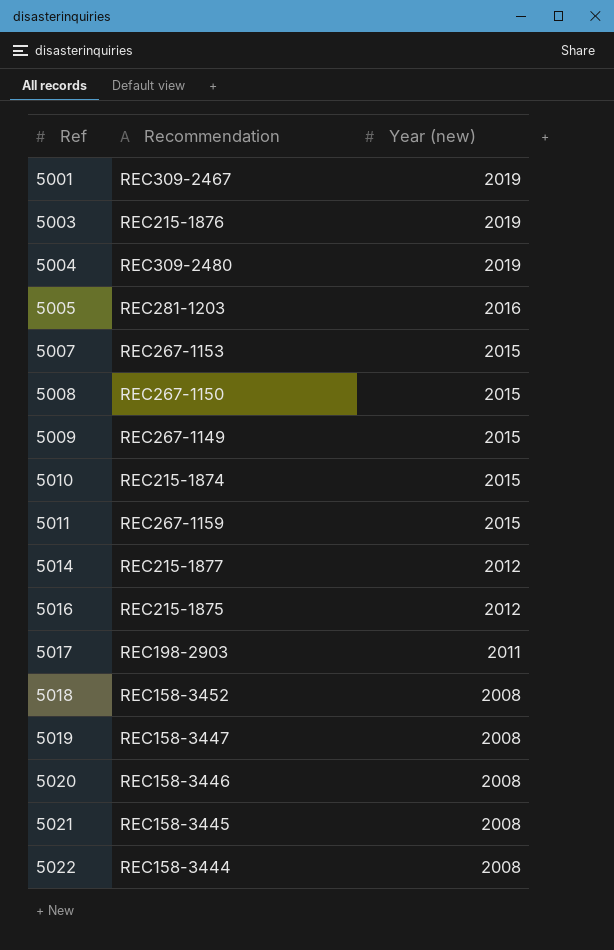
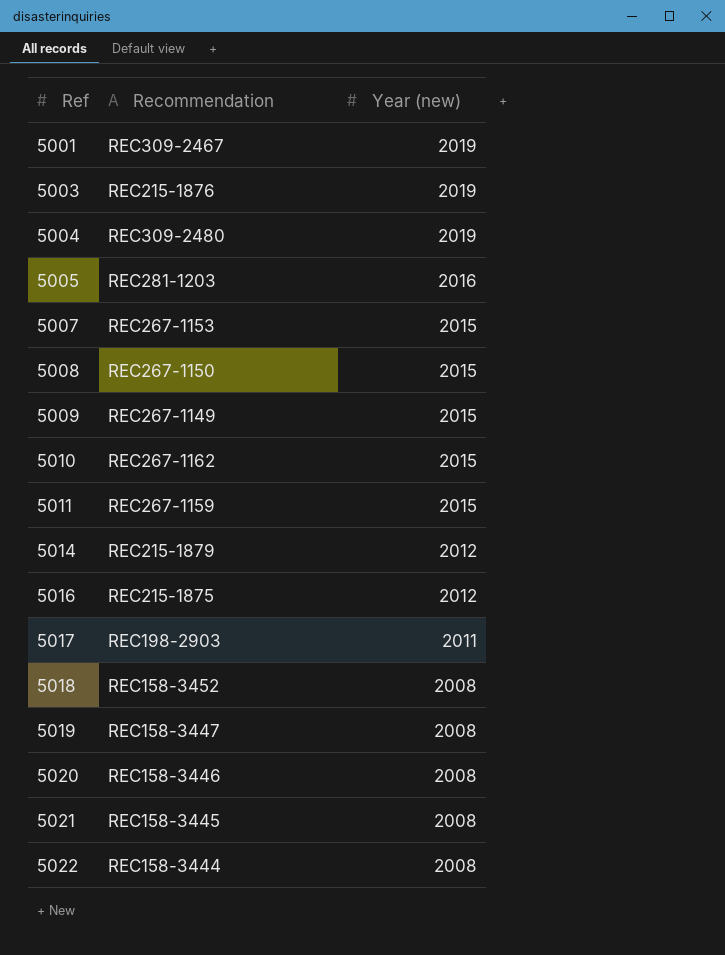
5010 | Recommendation: REC215-1874 -> REC267-1162
5014 | Recommendation: REC215-1877 -> REC215-1879

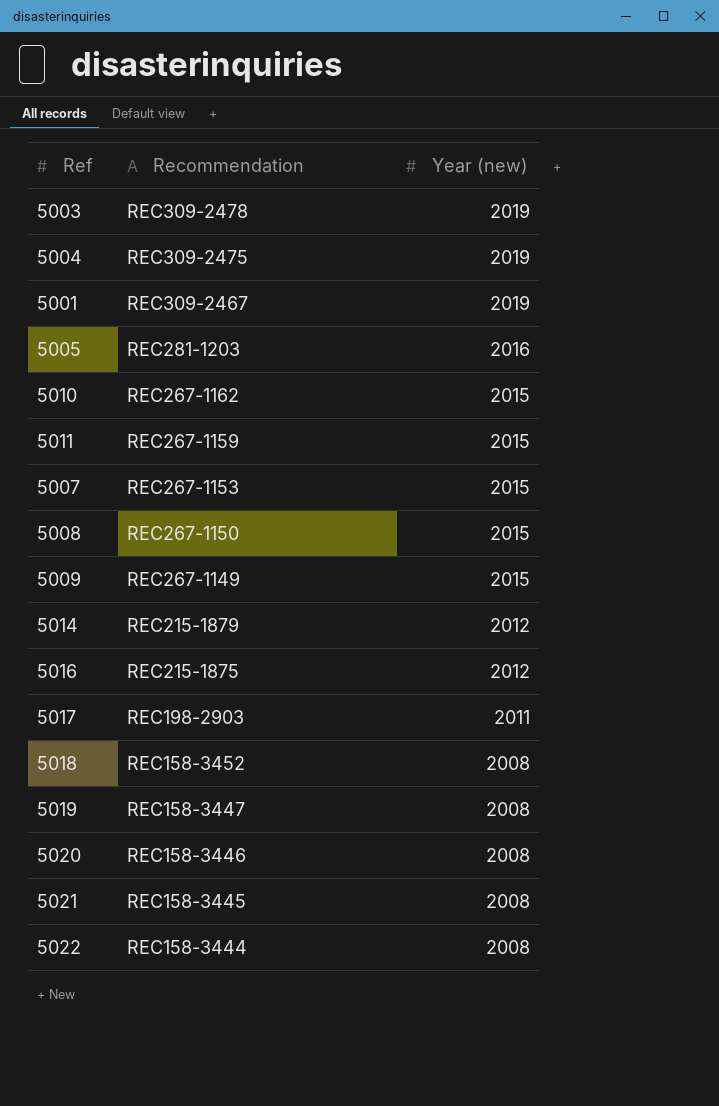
row order: Ref ascending -> Recommendation descending
5003 | Recommendation: REC215-1876 -> REC309-2478
5004 | Recommendation: REC309-2480 -> REC309-2475

